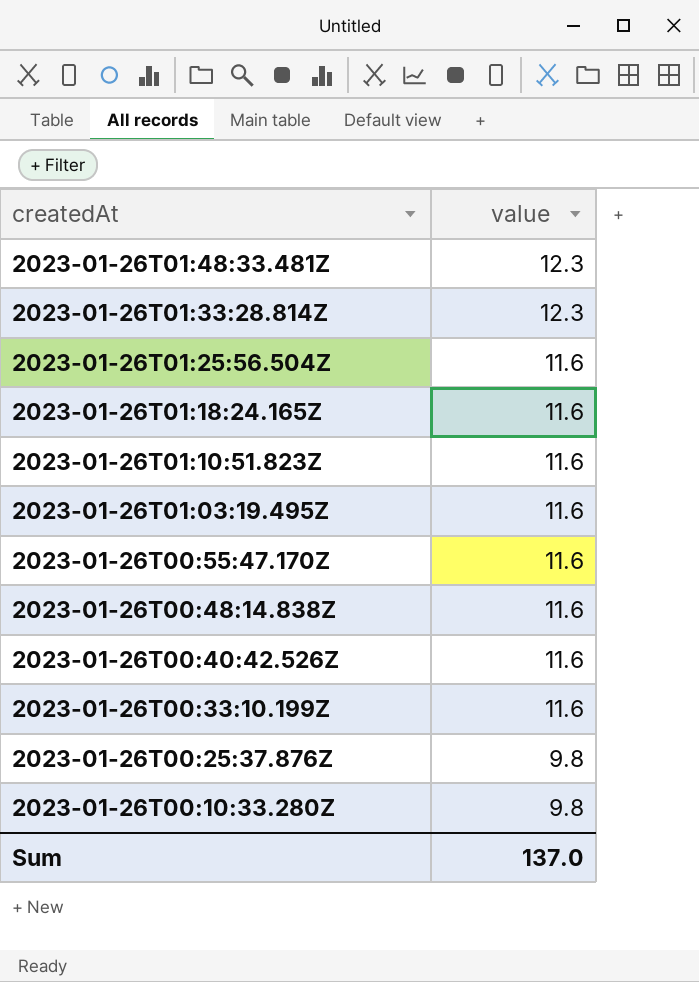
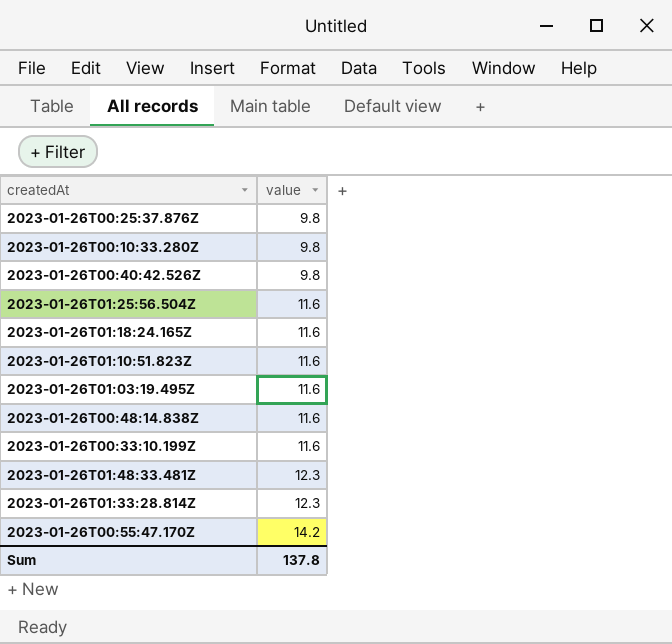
row order: createdAt descending -> value ascending
2023-01-26T00:40:42.526Z | value: 11.6 -> 9.8
2023-01-26T00:55:47.170Z | value: 11.6 -> 14.2
Sum | value: 137.0 -> 137.8

